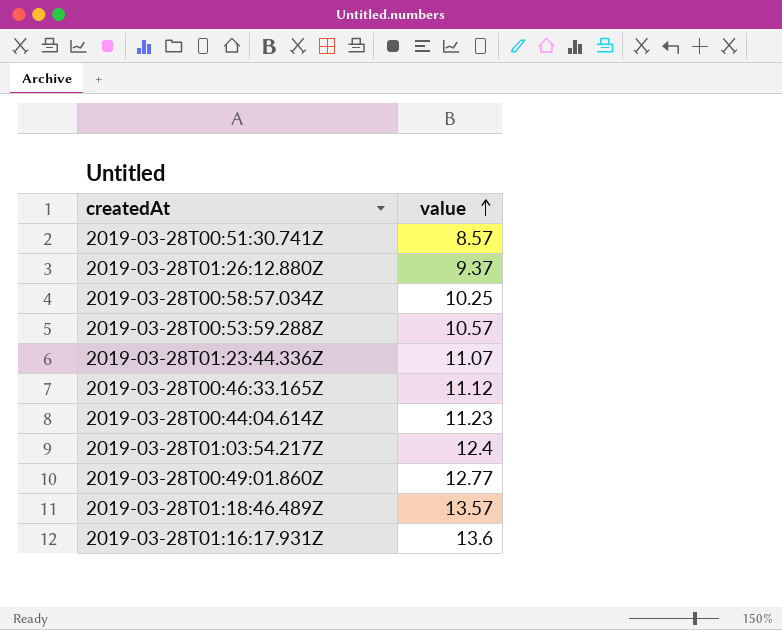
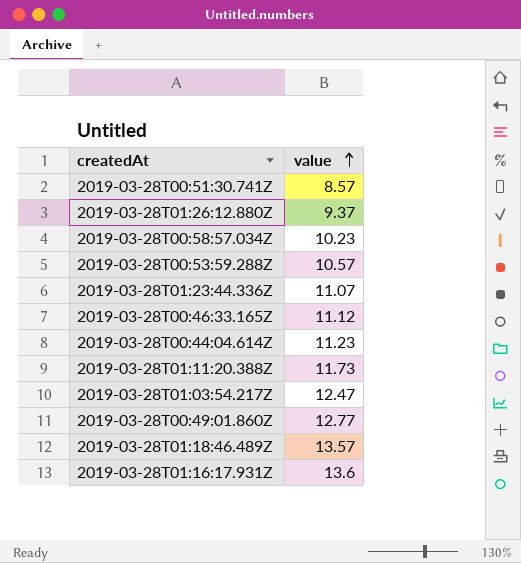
2019-03-28T00:58:57.034Z | value: 10.25 -> 10.23
row 2019-03-28T01:11:20.388Z: none -> 11.73
2019-03-28T01:03:54.217Z | value: 12.4 -> 12.47

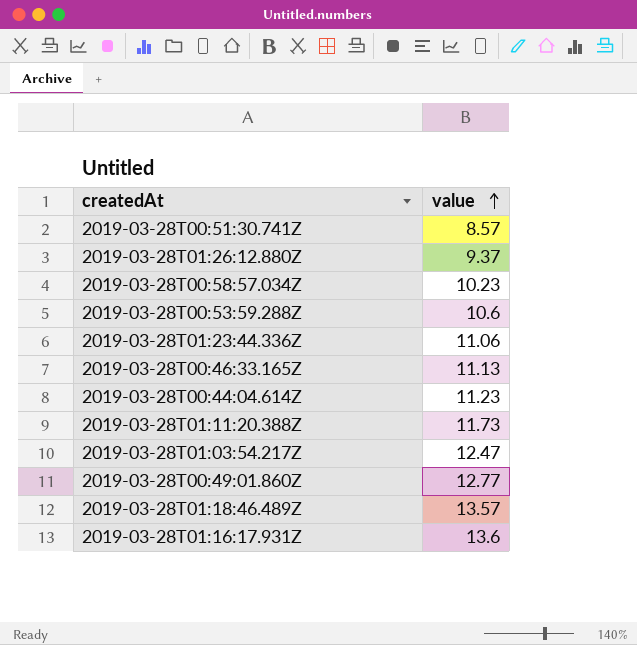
2019-03-28T00:53:59.288Z | value: 10.57 -> 10.6
2019-03-28T01:23:44.336Z | value: 11.07 -> 11.06
2019-03-28T00:46:33.165Z | value: 11.12 -> 11.13

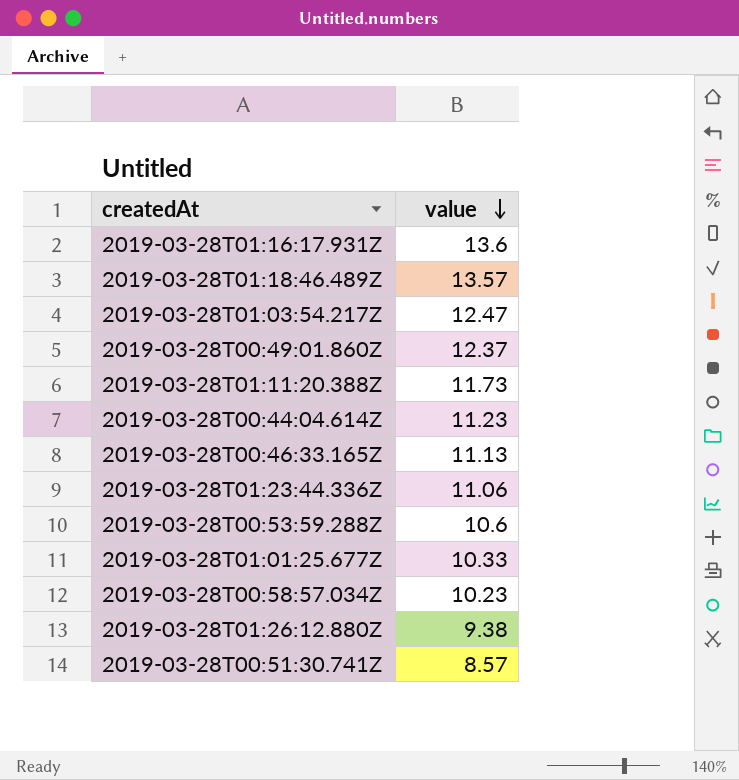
row order: value ascending -> value descending
2019-03-28T00:49:01.860Z | value: 12.77 -> 12.37
row 2019-03-28T01:01:25.677Z: none -> 10.33
2019-03-28T01:26:12.880Z | value: 9.37 -> 9.38

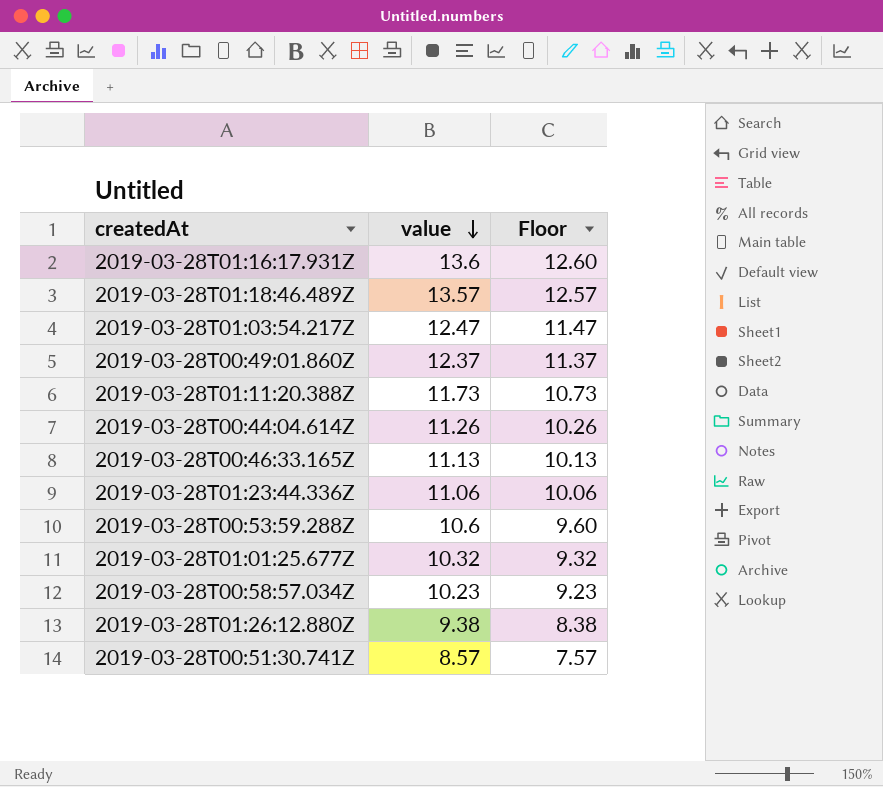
column Floor | formula: none -> [value] - 1
2019-03-28T00:44:04.614Z | value: 11.23 -> 11.26
2019-03-28T01:01:25.677Z | value: 10.33 -> 10.32

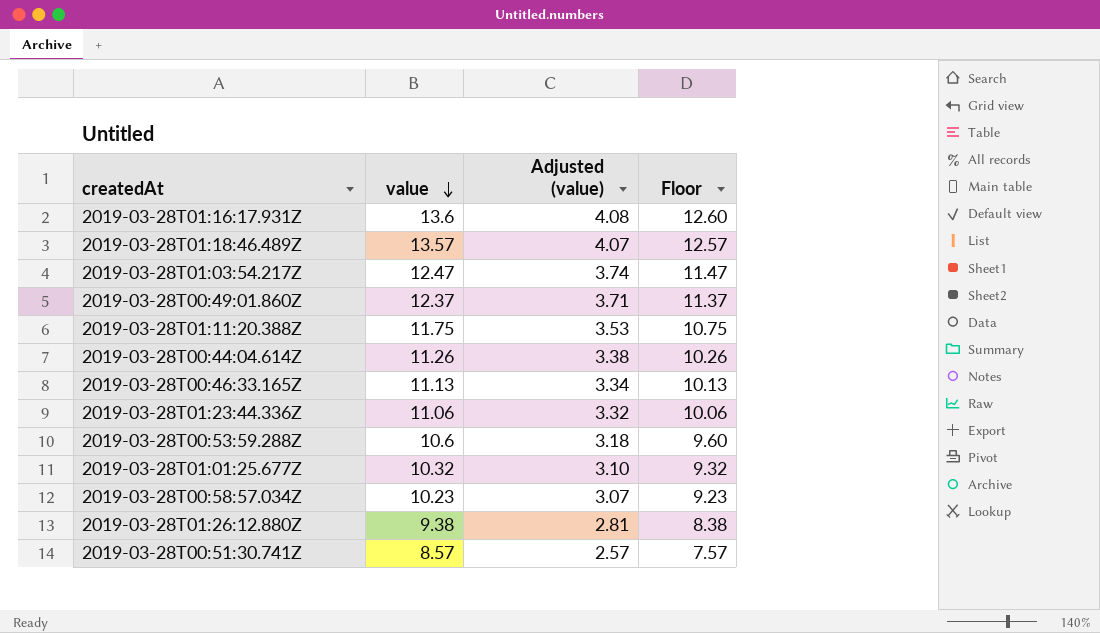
column Adjusted (value) | formula: none -> [value] * 0.3
2019-03-28T01:11:20.388Z | value: 11.73 -> 11.75
2019-03-28T01:11:20.388Z | Floor: 10.73 -> 10.75

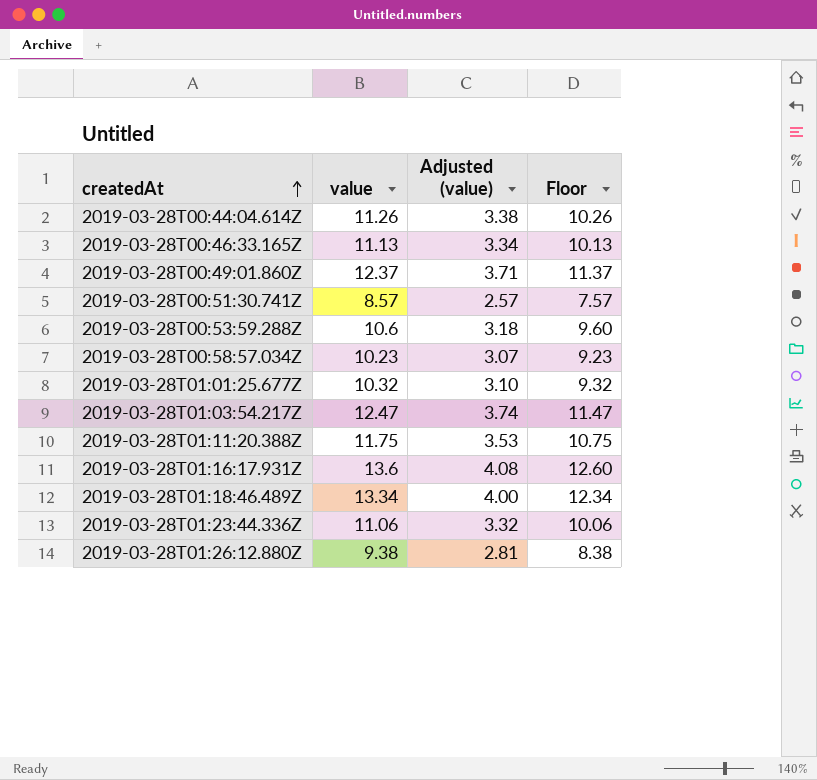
row order: value descending -> createdAt ascending
2019-03-28T01:18:46.489Z | value: 13.57 -> 13.34
2019-03-28T01:18:46.489Z | Adjusted (value): 4.07 -> 4.00
2019-03-28T01:18:46.489Z | Floor: 12.57 -> 12.34

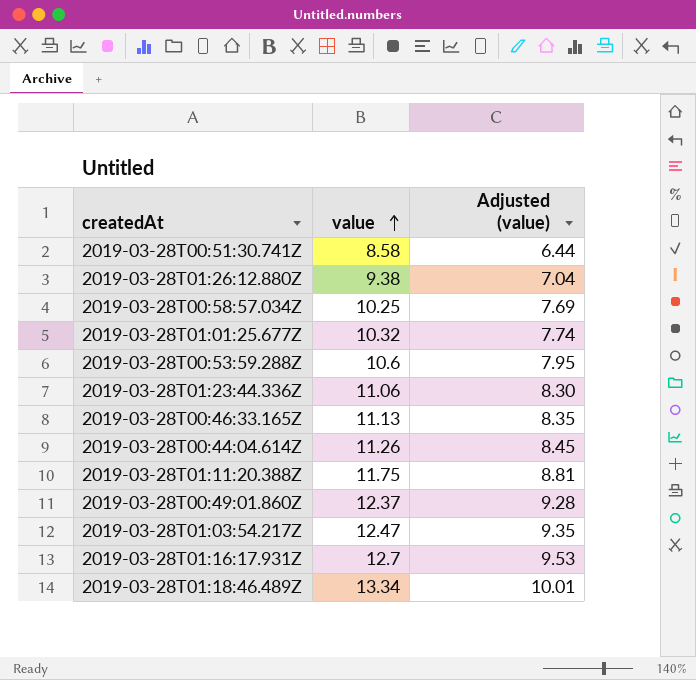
row order: createdAt ascending -> value ascending
column Floor | formula: [value] - 1 -> none
column Adjusted (value) | formula: [value] * 0.3 -> [value] * 0.75
2019-03-28T00:51:30.741Z | value: 8.57 -> 8.58
2019-03-28T00:58:57.034Z | value: 10.23 -> 10.25
2019-03-28T01:16:17.931Z | value: 13.6 -> 12.7

